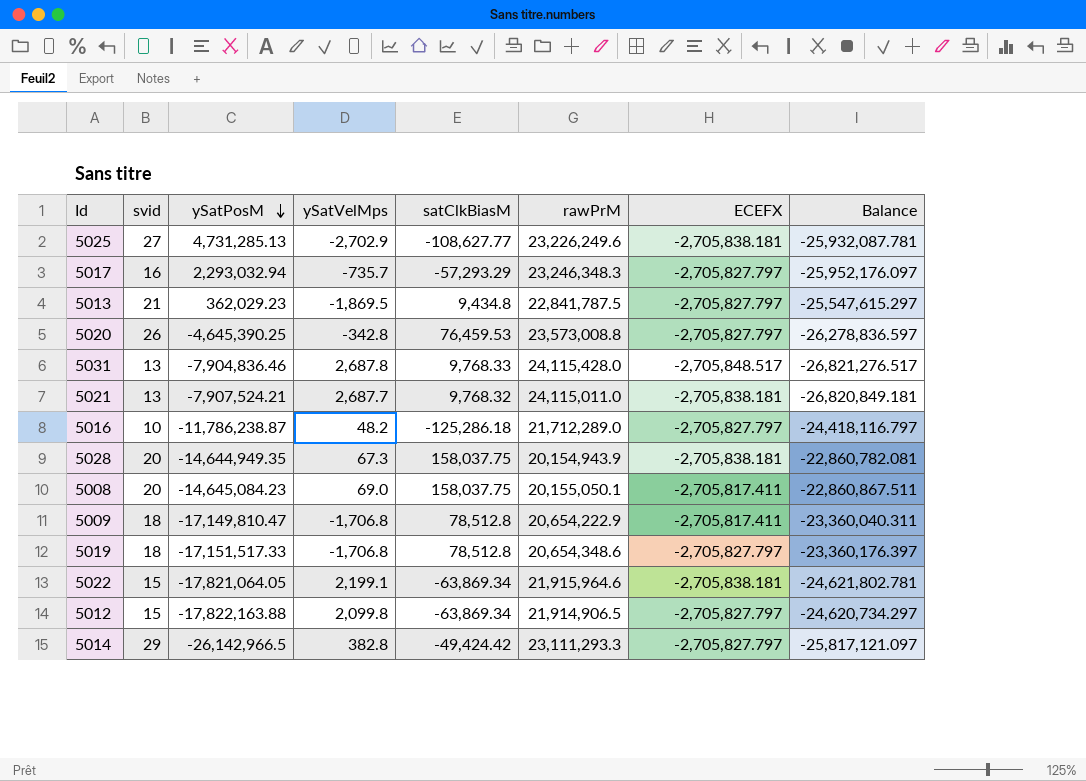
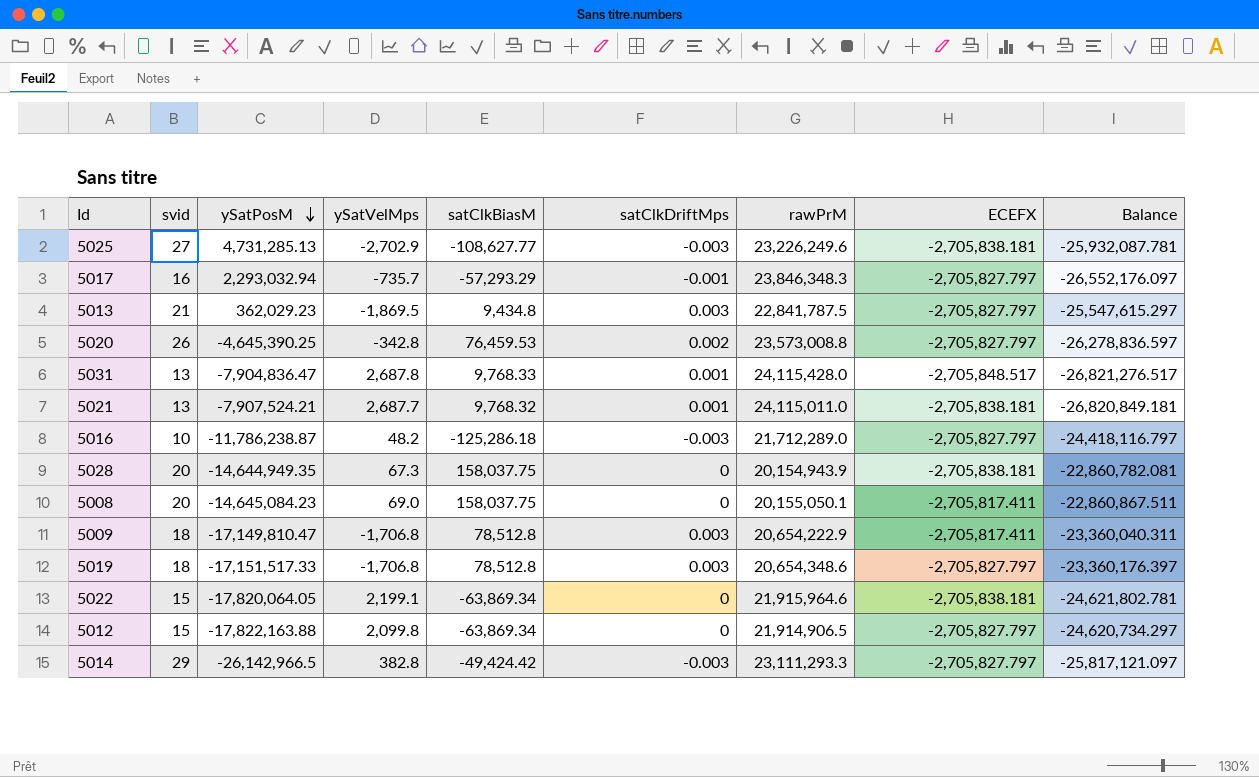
column satClkDriftMps | position: none -> 6
5017 | rawPrM: 23,246,348.3 -> 23,846,348.3
5017 | Balance: -25,952,176.097 -> -26,552,176.097
5031 | ySatPosM: -7,904,836.46 -> -7,904,836.47
5022 | ySatPosM: -17,821,064.05 -> -17,820,064.05

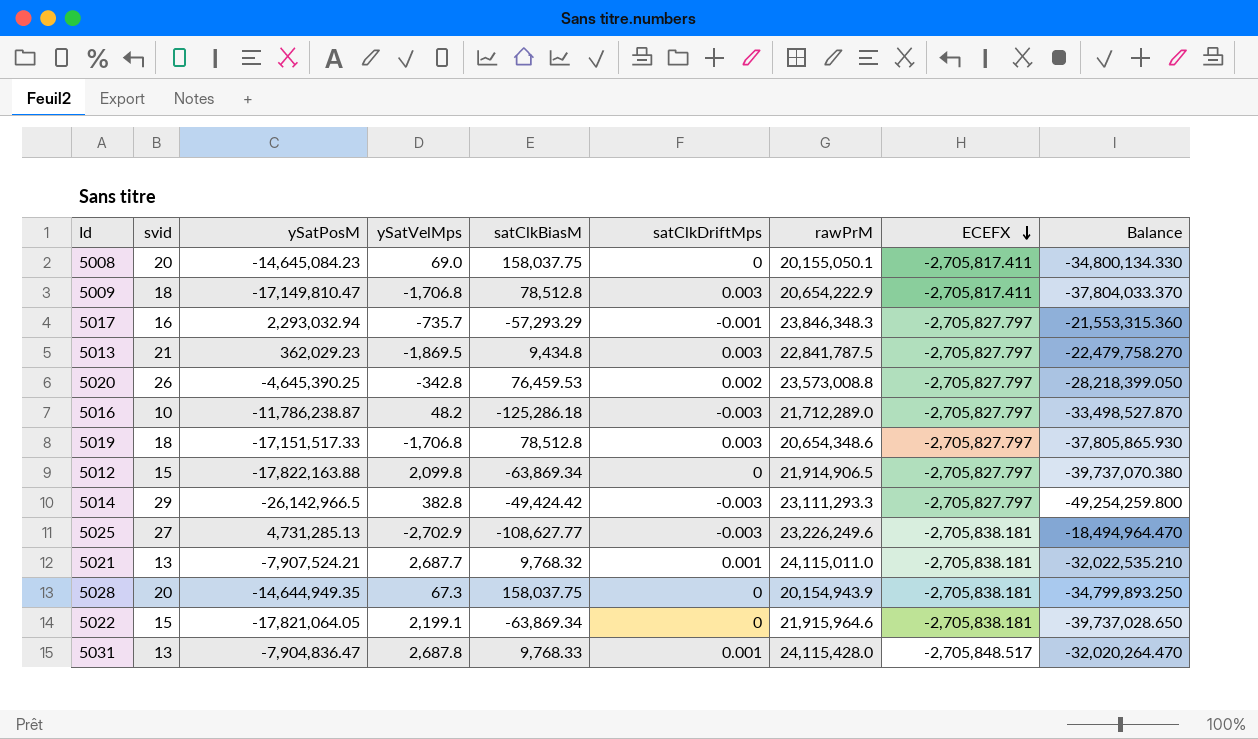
row order: ySatPosM descending -> ECEFX descending
column Balance | formula: [ECEFX] - [rawPrM] -> [ySatPosM] - [rawPrM]
5022 | ySatPosM: -17,820,064.05 -> -17,821,064.05

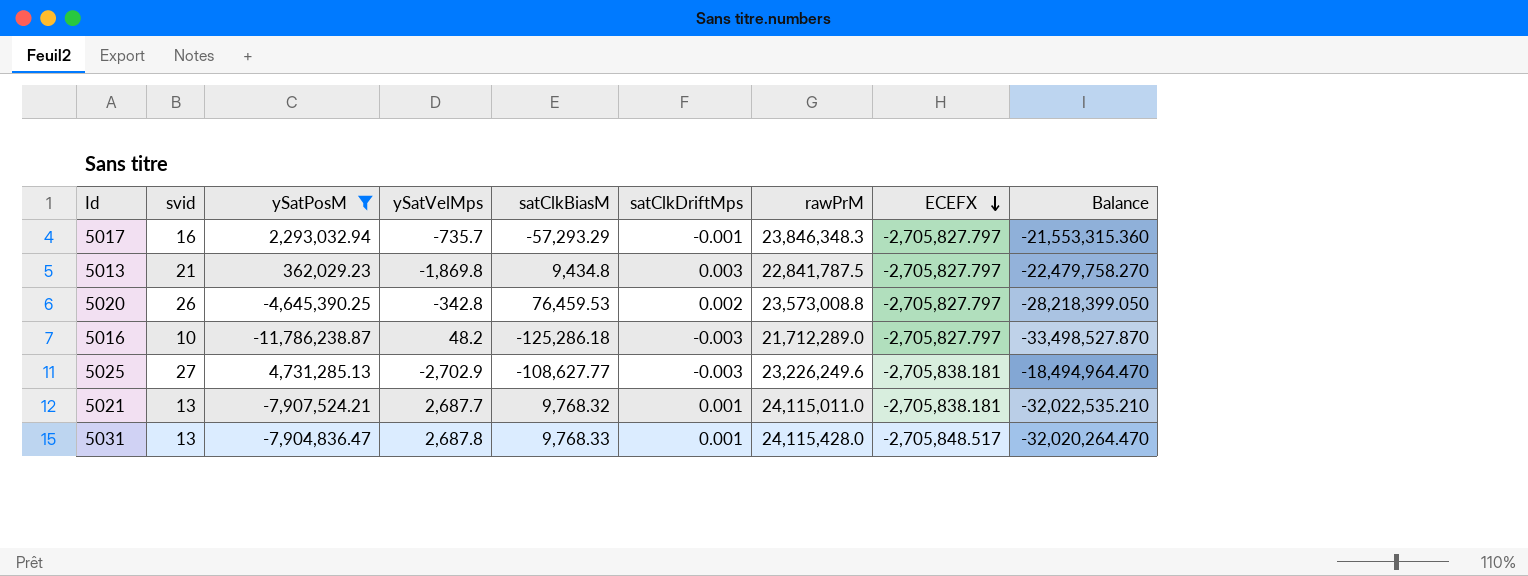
filter: none -> ySatPosM >= -11,786,238.87
5013 | ySatVelMps: -1,869.5 -> -1,869.8

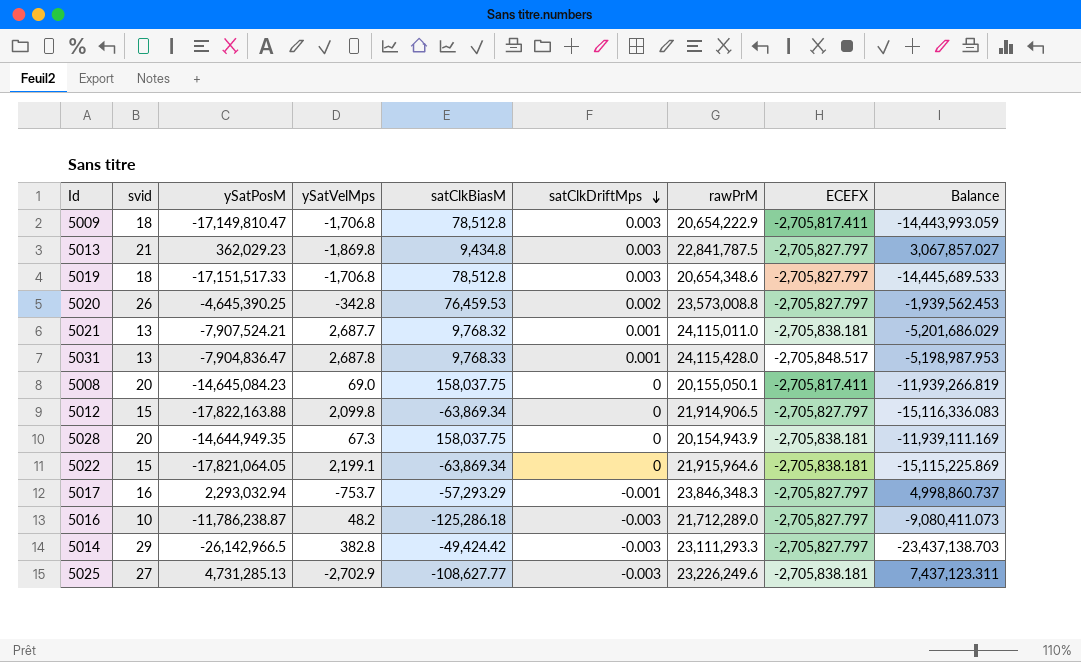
filter: ySatPosM >= -11,786,238.87 -> none
row order: ECEFX descending -> satClkDriftMps descending
column Balance | formula: [ySatPosM] - [rawPrM] -> [ySatPosM] - [ECEFX]
5017 | ySatVelMps: -735.7 -> -753.7

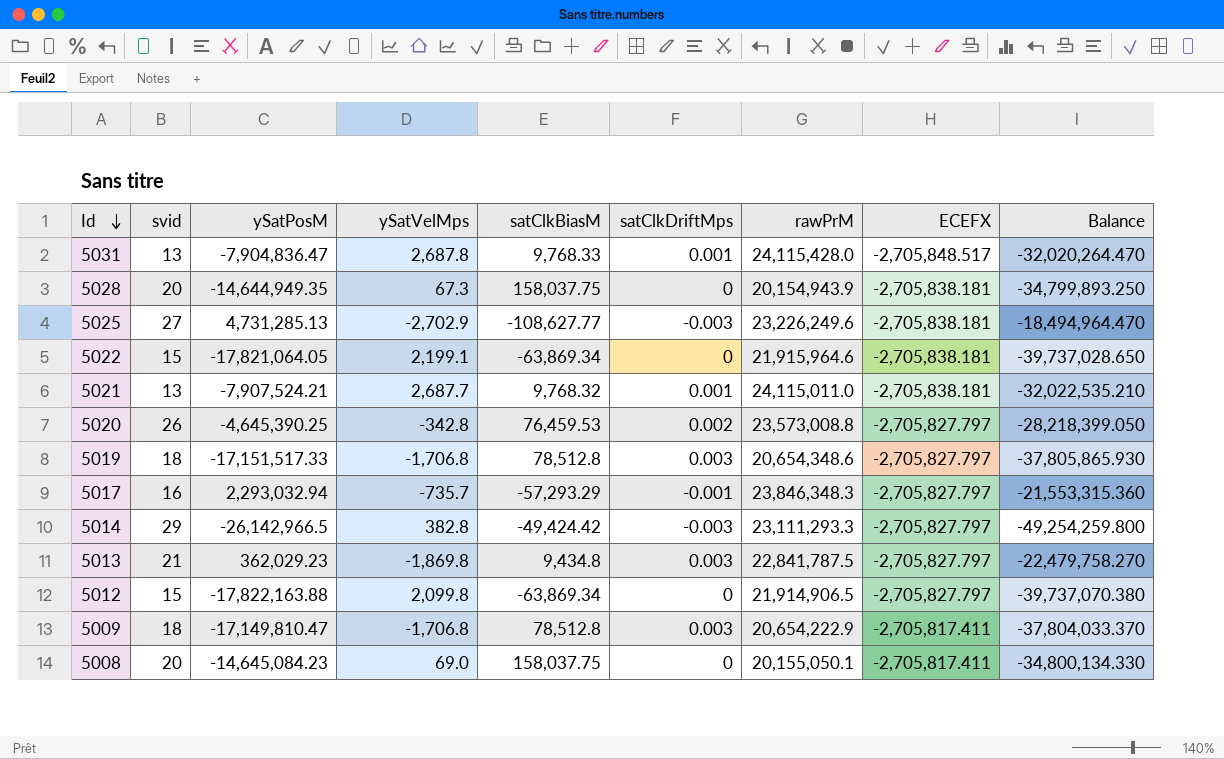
row order: satClkDriftMps descending -> Id descending
column Balance | formula: [ySatPosM] - [ECEFX] -> [ySatPosM] - [rawPrM]
row 5016: 10 | -11,786,238.87 | 48.2 | -125,286.18 | -0.003 | 21,712,289.0 | -2,705,827.797 | -9,080,411.073 -> none
5017 | ySatVelMps: -753.7 -> -735.7

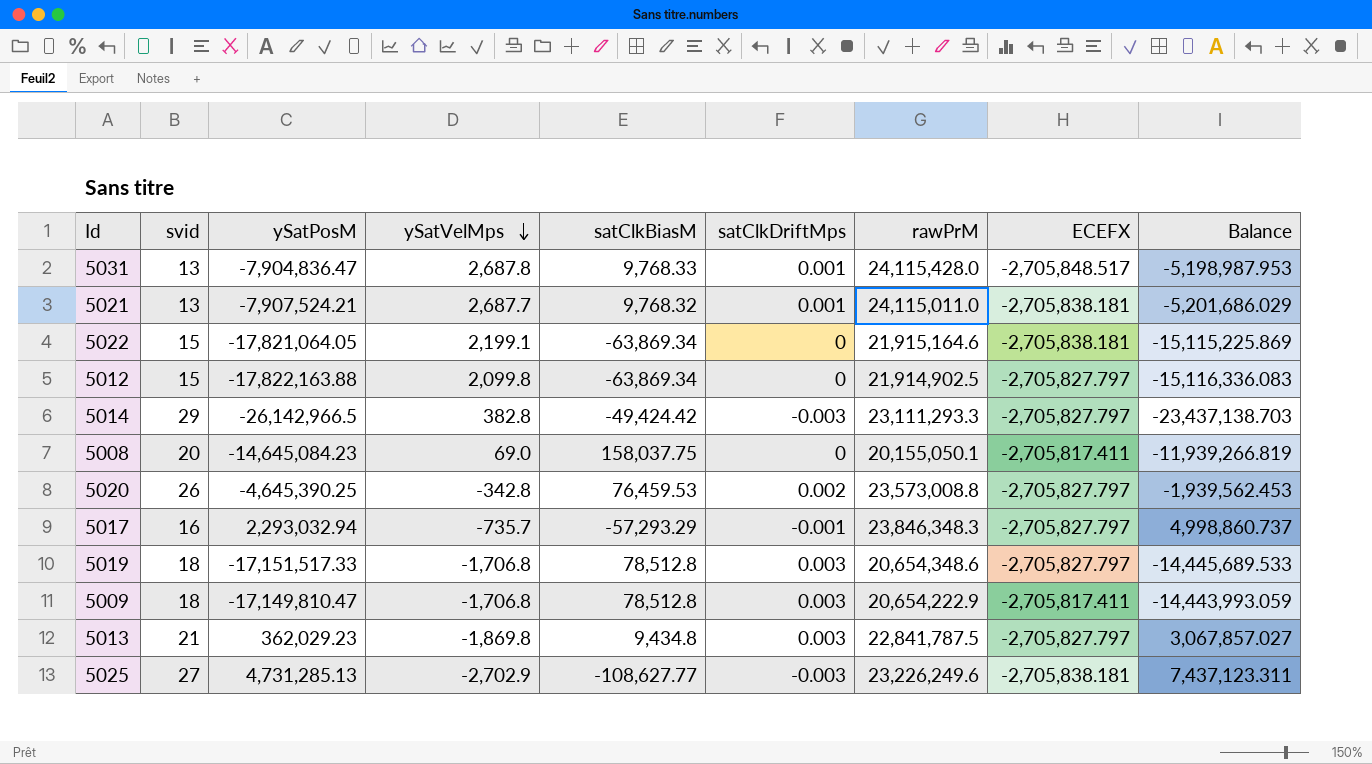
row order: Id descending -> ySatVelMps descending
column Balance | formula: [ySatPosM] - [rawPrM] -> [ySatPosM] - [ECEFX]
row 5028: 20 | -14,644,949.35 | 67.3 | 158,037.75 | 0 | 20,154,943.9 | -2,705,838.181 | -34,799,893.250 -> none
5022 | rawPrM: 21,915,964.6 -> 21,915,164.6
5012 | rawPrM: 21,914,906.5 -> 21,914,902.5

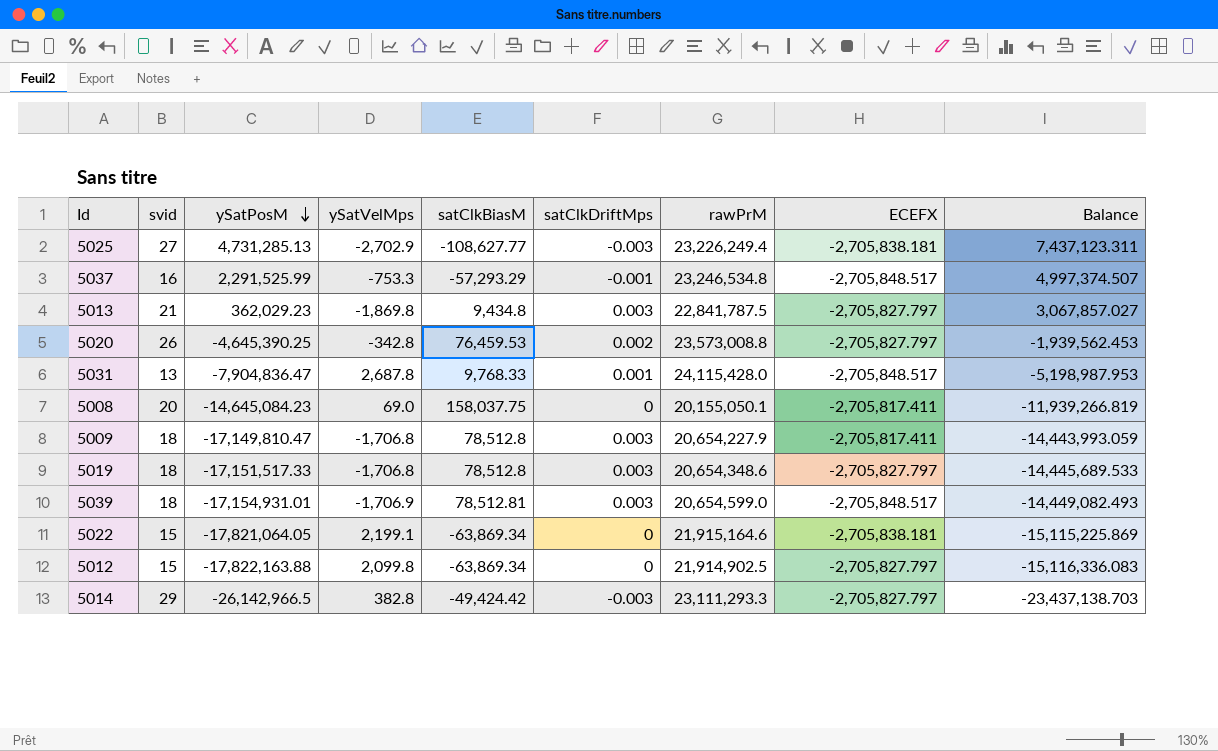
row order: ySatVelMps descending -> ySatPosM descending
row 5021: 13 | -7,907,524.21 | 2,687.7 | 9,768.32 | 0.001 | 24,115,011.0 | -2,705,838.181 | -5,201,686.029 -> none
row 5017: 16 | 2,293,032.94 | -735.7 | -57,293.29 | -0.001 | 23,846,348.3 | -2,705,827.797 | 4,998,860.737 -> none
5025 | rawPrM: 23,226,249.6 -> 23,226,249.4
row 5037: none -> 16 | 2,291,525.99 | -753.3 | -57,293.29 | -0.001 | 23,246,534.8 | -2,705,848.517 | 4,997,374.507
5009 | rawPrM: 20,654,222.9 -> 20,654,227.9
row 5039: none -> 18 | -17,154,931.01 | -1,706.9 | 78,512.81 | 0.003 | 20,654,599.0 | -2,705,848.517 | -14,449,082.493

